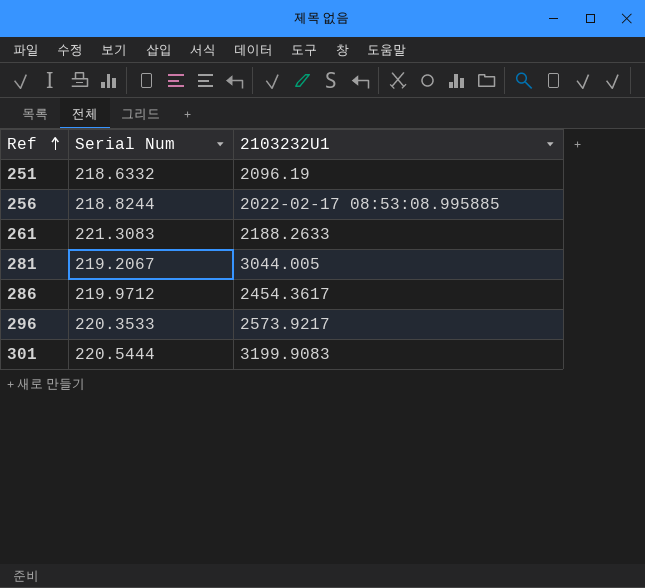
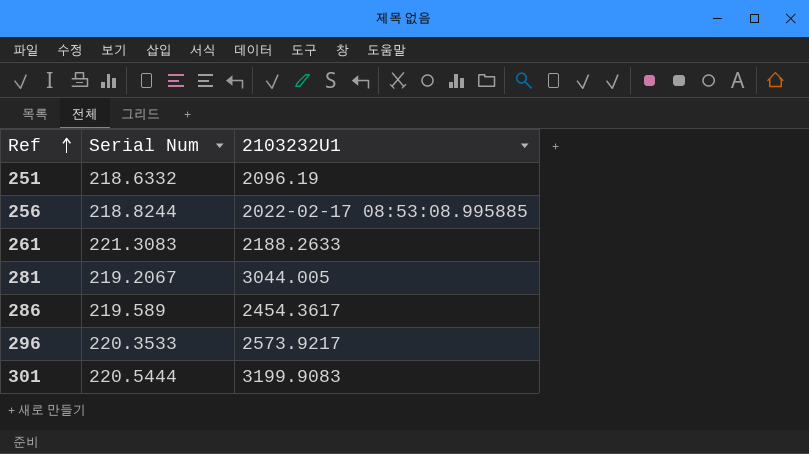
286 | Serial Num: 219.9712 -> 219.589

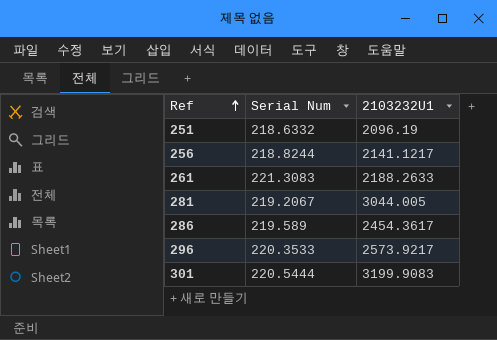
256 | 2103232U1: 2022-02-17 08:53:08.995885 -> 2141.1217

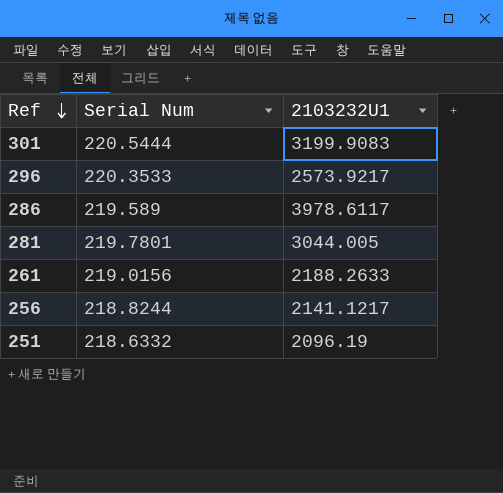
row order: Ref ascending -> Ref descending
286 | 2103232U1: 2454.3617 -> 3978.6117
281 | Serial Num: 219.2067 -> 219.7801
261 | Serial Num: 221.3083 -> 219.0156

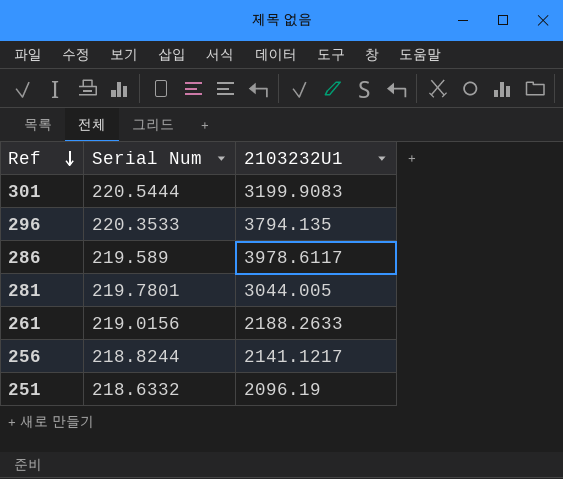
296 | 2103232U1: 2573.9217 -> 3794.135

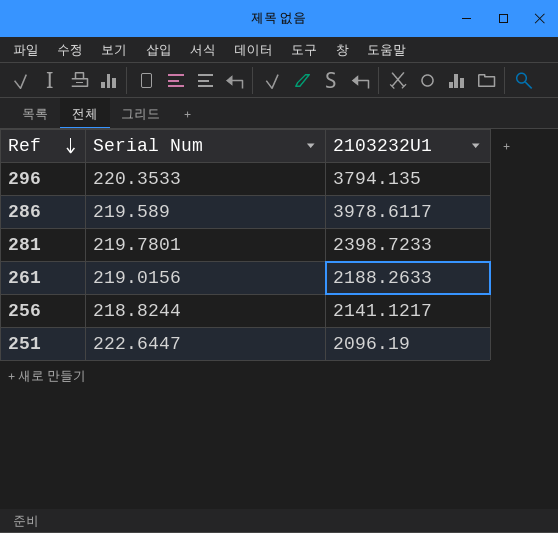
row 301: 220.5444 | 3199.9083 -> none
281 | 2103232U1: 3044.005 -> 2398.7233
251 | Serial Num: 218.6332 -> 222.6447

